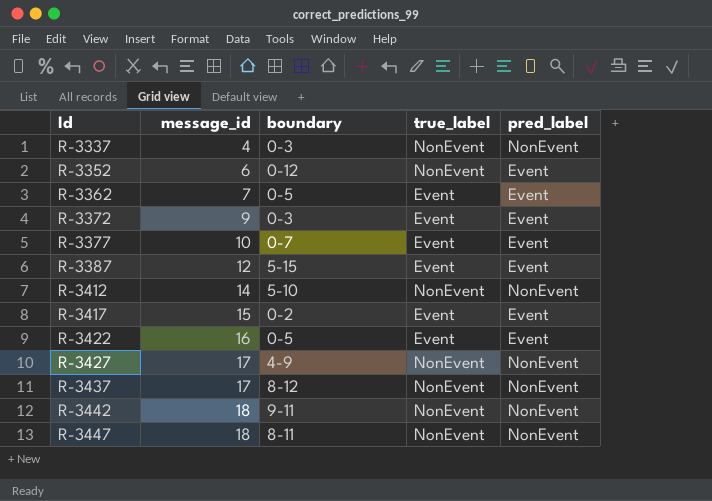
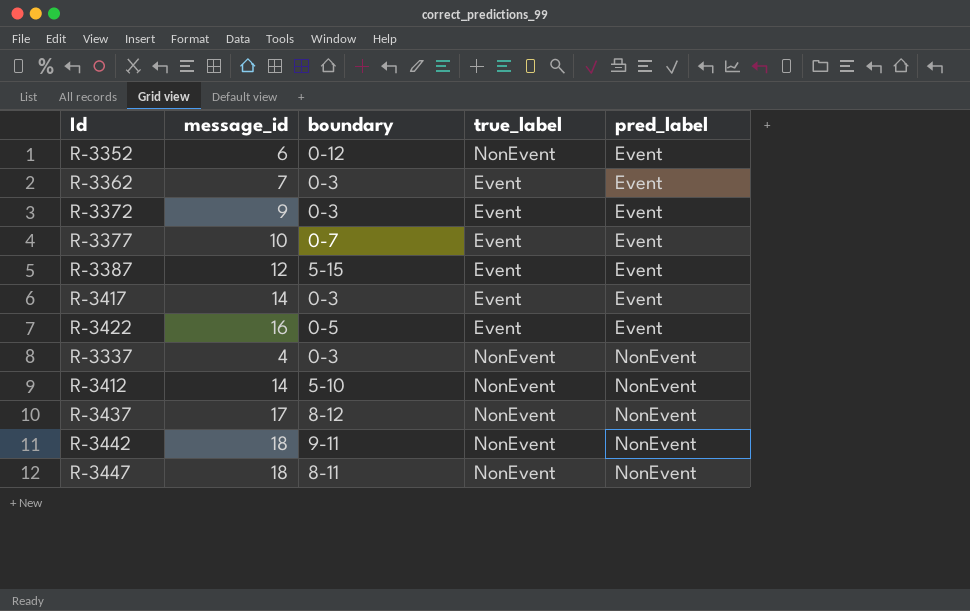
row order: Id ascending -> pred_label ascending
row R-3427: 17 | 4-9 | NonEvent | NonEvent -> none
R-3362 | boundary: 0-5 -> 0-3
R-3417 | message_id: 15 -> 14
R-3417 | boundary: 0-2 -> 0-3

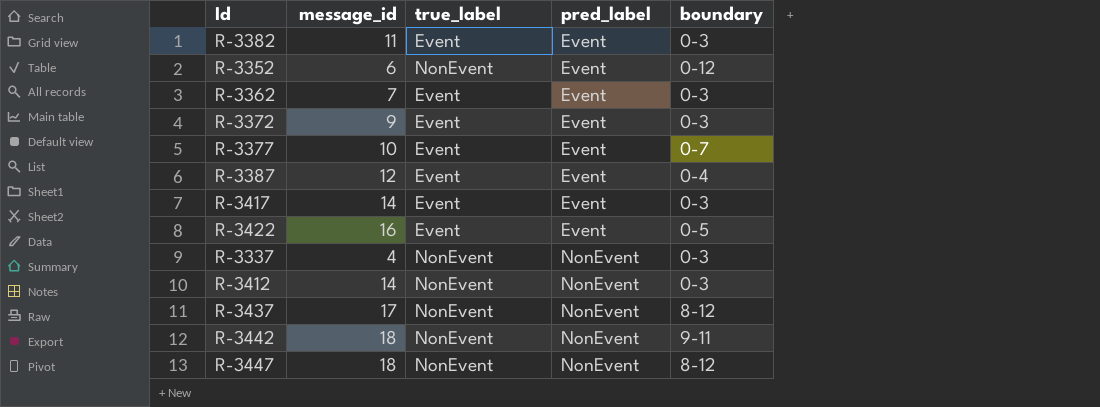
column boundary | position: 3 -> 5
row R-3382: none -> 11 | Event | Event | 0-3
R-3387 | boundary: 5-15 -> 0-4
R-3412 | boundary: 5-10 -> 0-3
R-3447 | boundary: 8-11 -> 8-12

